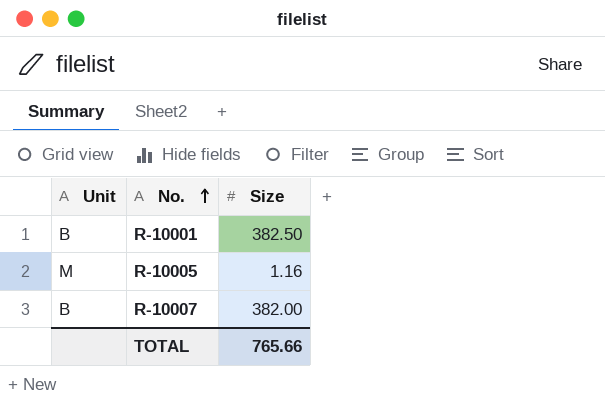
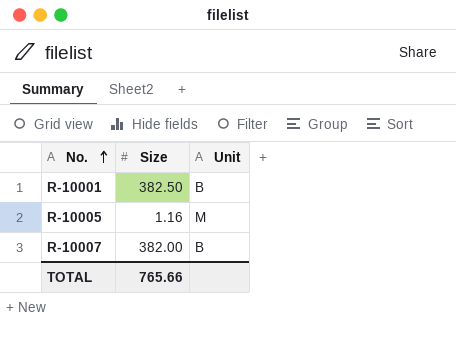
column Unit | position: 1 -> 3

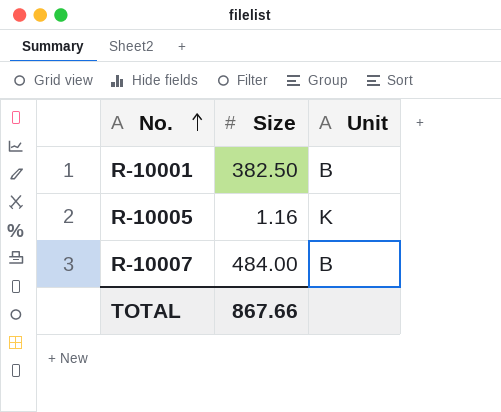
R-10005 | Unit: M -> K
R-10007 | Size: 382.00 -> 484.00
TOTAL | Size: 765.66 -> 867.66

